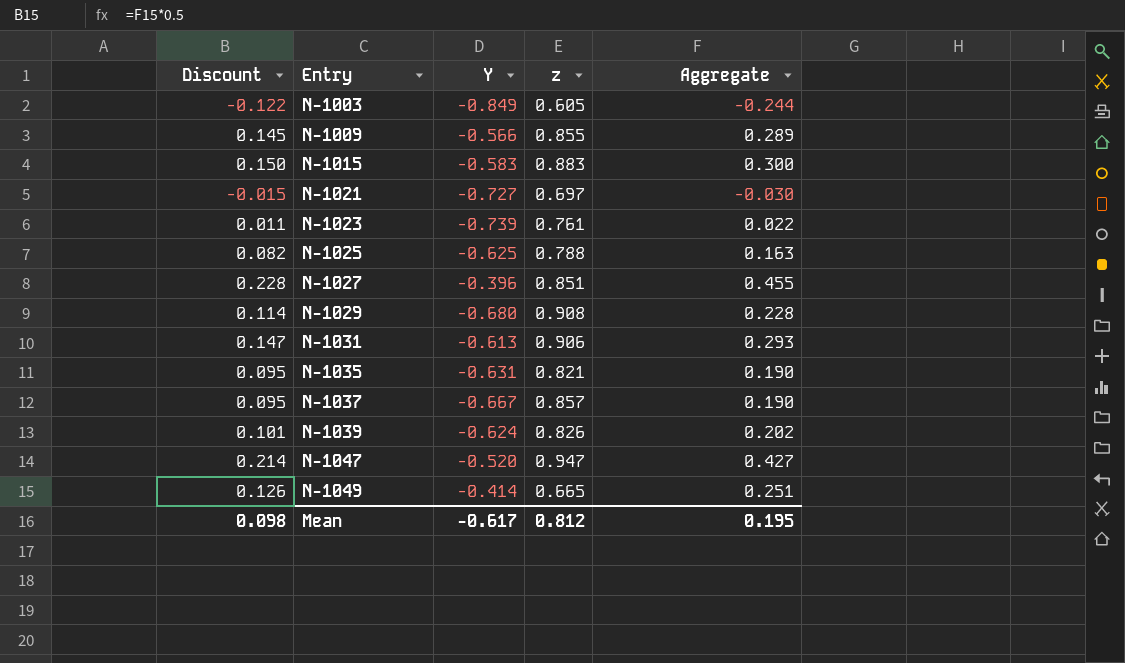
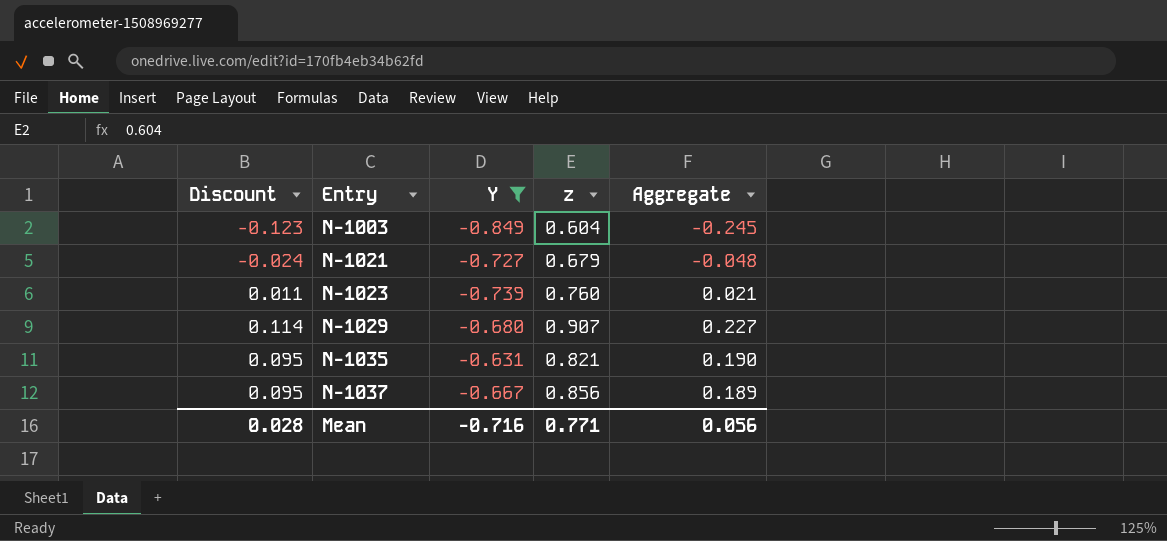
filter: none -> Y <= -0.631
N-1003 | Discount: -0.122 -> -0.123
N-1003 | z: 0.605 -> 0.604
N-1003 | Aggregate: -0.244 -> -0.245
N-1021 | Discount: -0.015 -> -0.024
N-1021 | z: 0.697 -> 0.679
N-1021 | Aggregate: -0.030 -> -0.048
N-1023 | z: 0.761 -> 0.760
N-1023 | Aggregate: 0.022 -> 0.021
N-1029 | z: 0.908 -> 0.907
N-1029 | Aggregate: 0.228 -> 0.227
N-1037 | z: 0.857 -> 0.856
N-1037 | Aggregate: 0.190 -> 0.189
Mean | Discount: 0.098 -> 0.028
Mean | Y: -0.617 -> -0.716
Mean | z: 0.812 -> 0.771
Mean | Aggregate: 0.195 -> 0.056

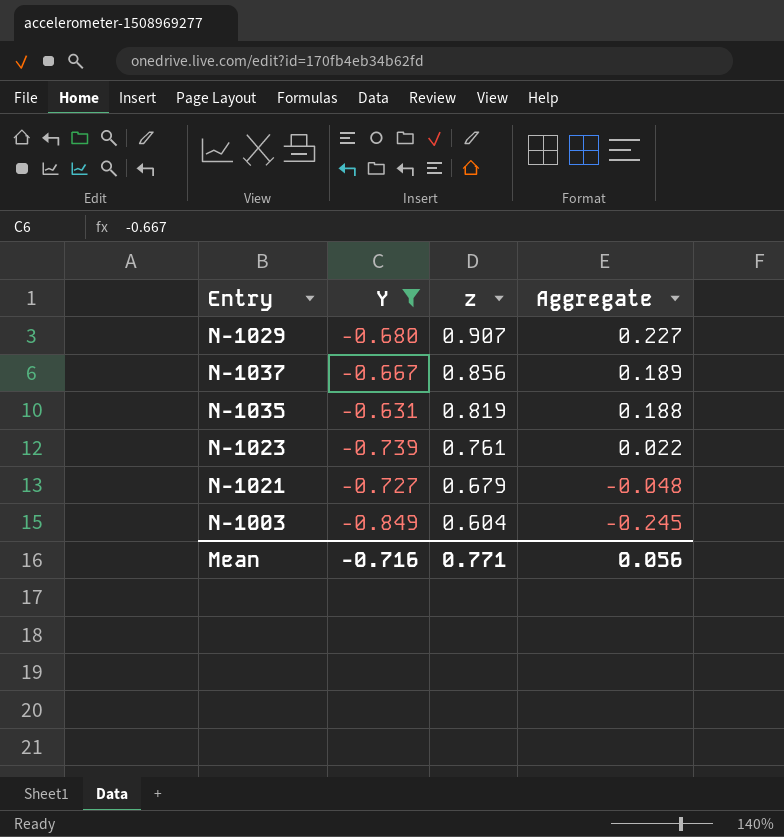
row order: Entry ascending -> z descending
column Discount | formula: [Aggregate] * 0.5 -> none
N-1035 | z: 0.821 -> 0.819
N-1035 | Aggregate: 0.190 -> 0.188
N-1023 | z: 0.760 -> 0.761
N-1023 | Aggregate: 0.021 -> 0.022

